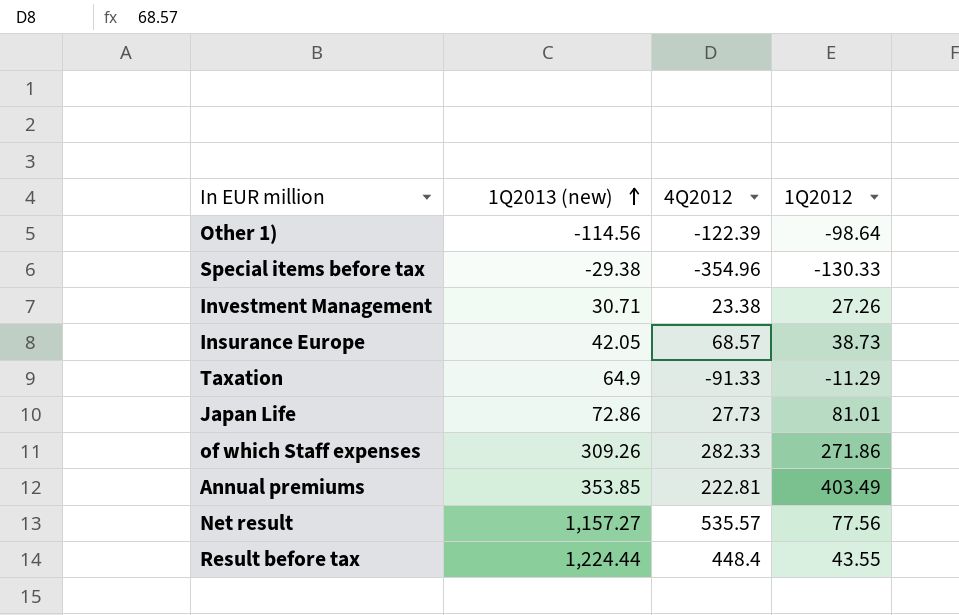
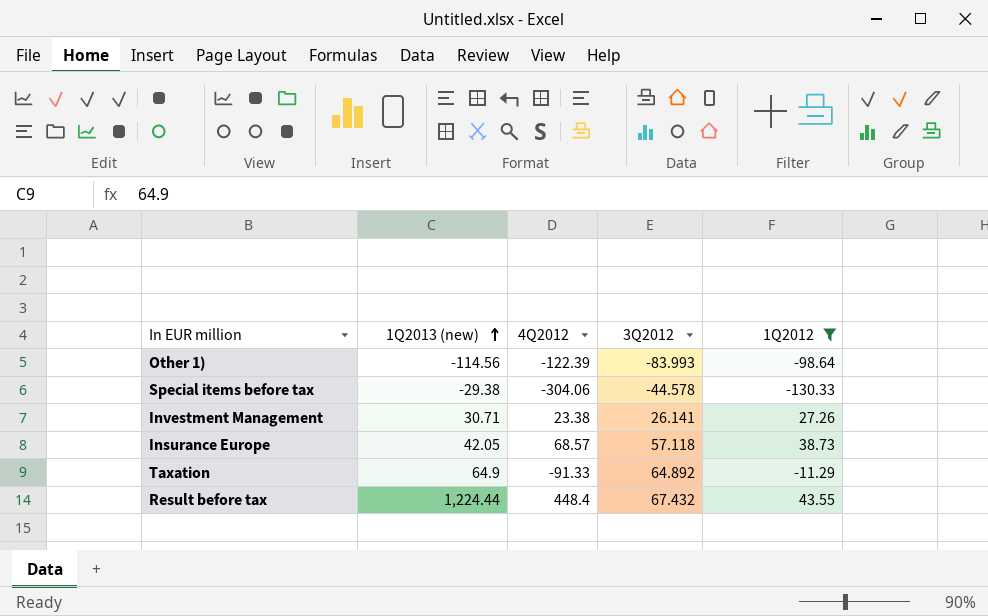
filter: none -> 1Q2012 <= 43.55
column 3Q2012 | position: none -> 4
Special items before tax | 4Q2012: -354.96 -> -304.06

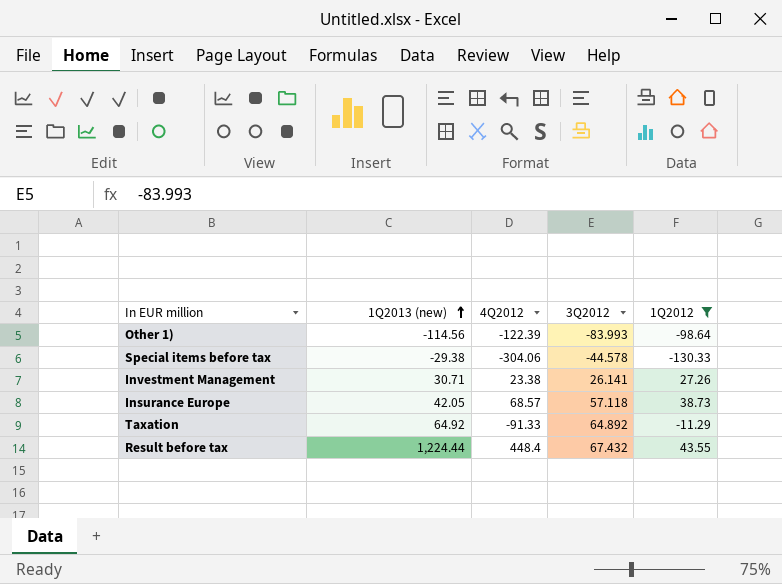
Taxation | 1Q2013 (new): 64.9 -> 64.92

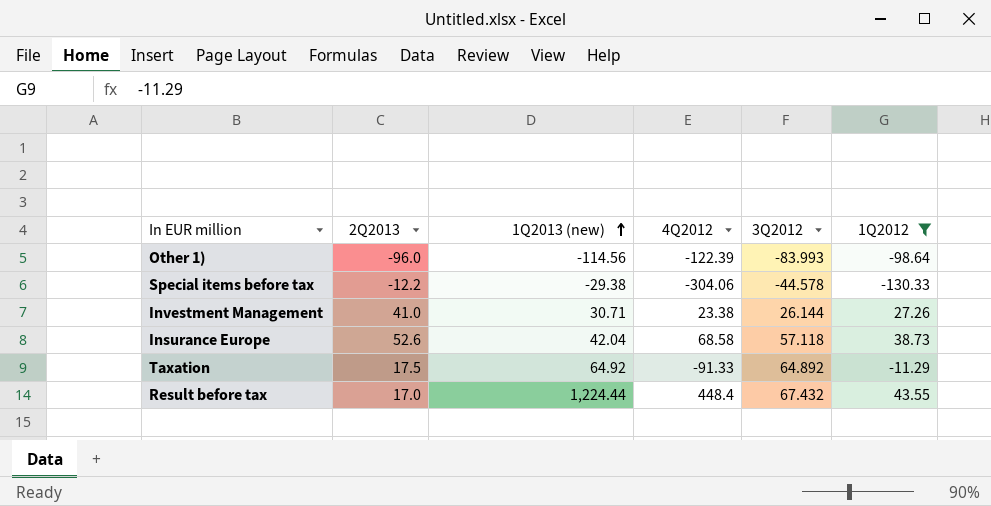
column 2Q2013 | position: none -> 2
Investment Management | 3Q2012: 26.141 -> 26.144
Insurance Europe | 1Q2013 (new): 42.05 -> 42.04
Insurance Europe | 4Q2012: 68.57 -> 68.58

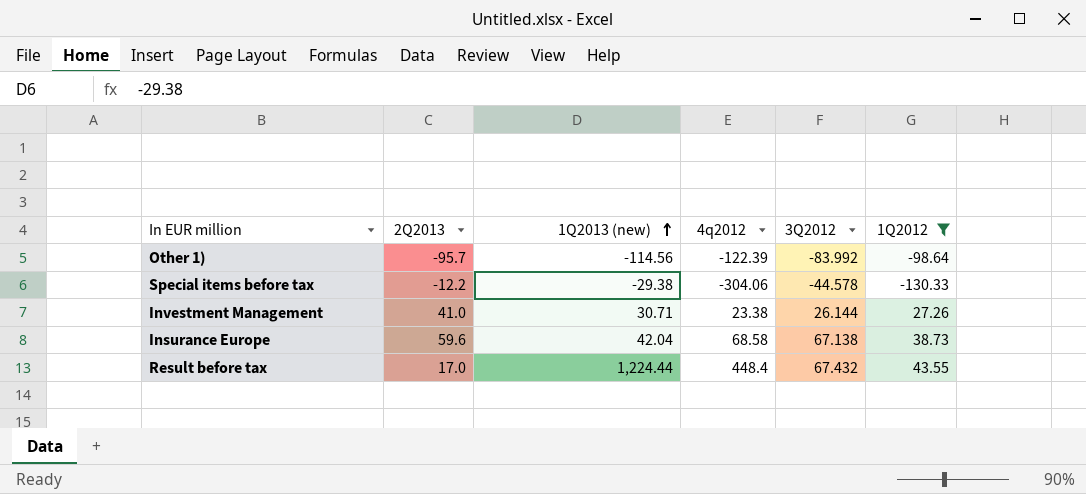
column name: 4Q2012 -> 4q2012
row Taxation: 17.5 | 64.92 | -91.33 | 64.892 | -11.29 -> none
Other 1) | 2Q2013: -96.0 -> -95.7
Other 1) | 3Q2012: -83.993 -> -83.992
Insurance Europe | 2Q2013: 52.6 -> 59.6
Insurance Europe | 3Q2012: 57.118 -> 67.138

